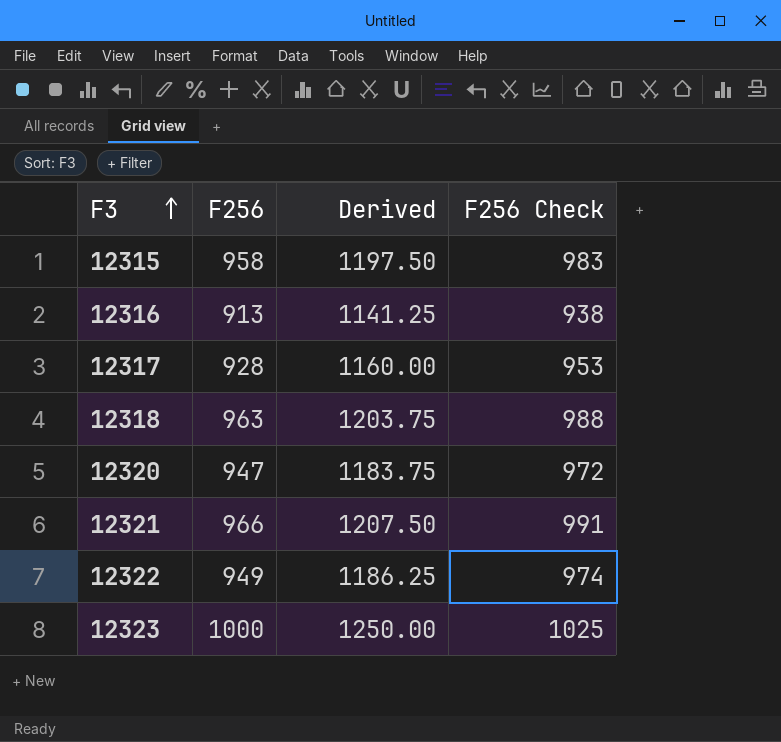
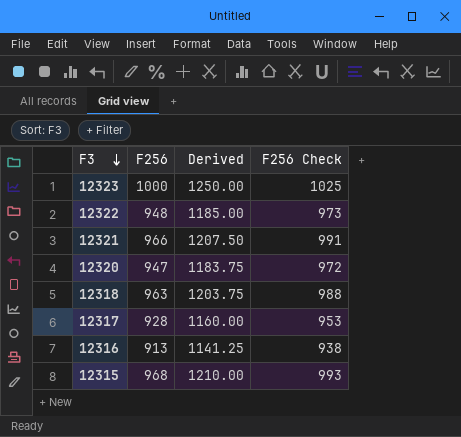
row order: F3 ascending -> F3 descending
12322 | F256: 949 -> 948
12322 | Derived: 1186.25 -> 1185.00
12322 | F256 Check: 974 -> 973
12315 | F256: 958 -> 968
12315 | Derived: 1197.50 -> 1210.00
12315 | F256 Check: 983 -> 993

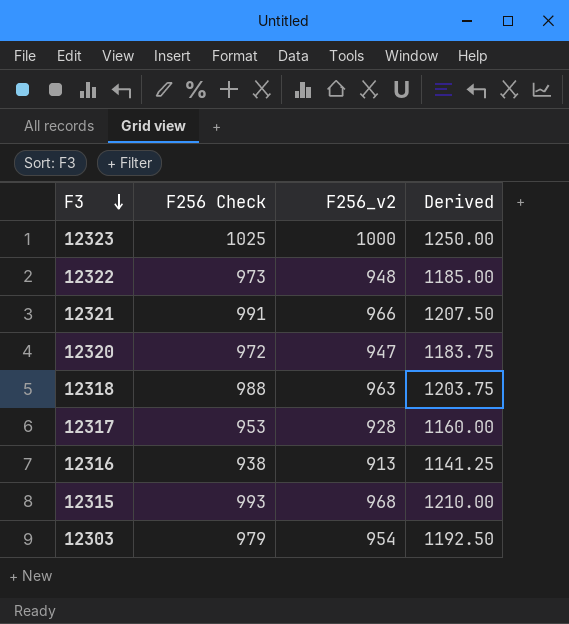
column F256 Check | position: 4 -> 2
column name: F256 -> F256_v2
row 12303: none -> 979 | 954 | 1192.50

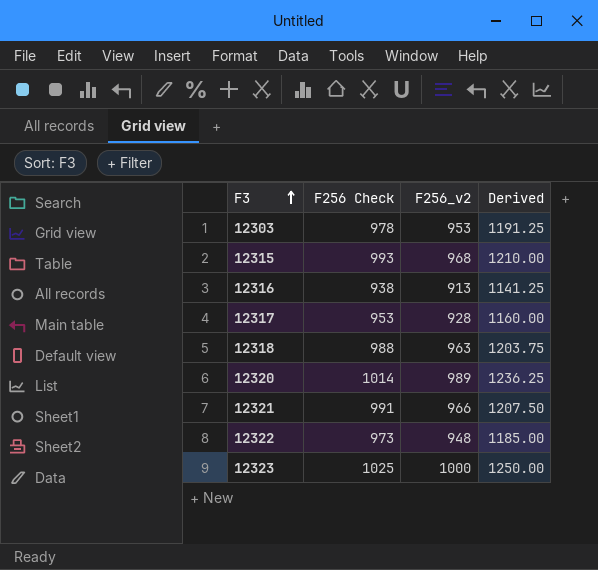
row order: F3 descending -> F3 ascending
12303 | F256 Check: 979 -> 978
12303 | F256_v2: 954 -> 953
12303 | Derived: 1192.50 -> 1191.25
12320 | F256 Check: 972 -> 1014
12320 | F256_v2: 947 -> 989
12320 | Derived: 1183.75 -> 1236.25

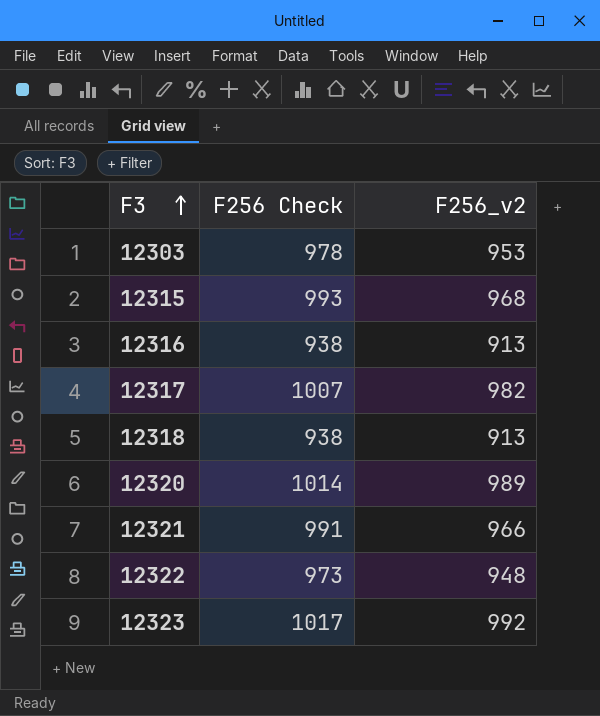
column Derived | formula: [F256_v2] * 1.25 -> none
12317 | F256 Check: 953 -> 1007
12317 | F256_v2: 928 -> 982
12318 | F256 Check: 988 -> 938
12318 | F256_v2: 963 -> 913
12323 | F256 Check: 1025 -> 1017
12323 | F256_v2: 1000 -> 992

